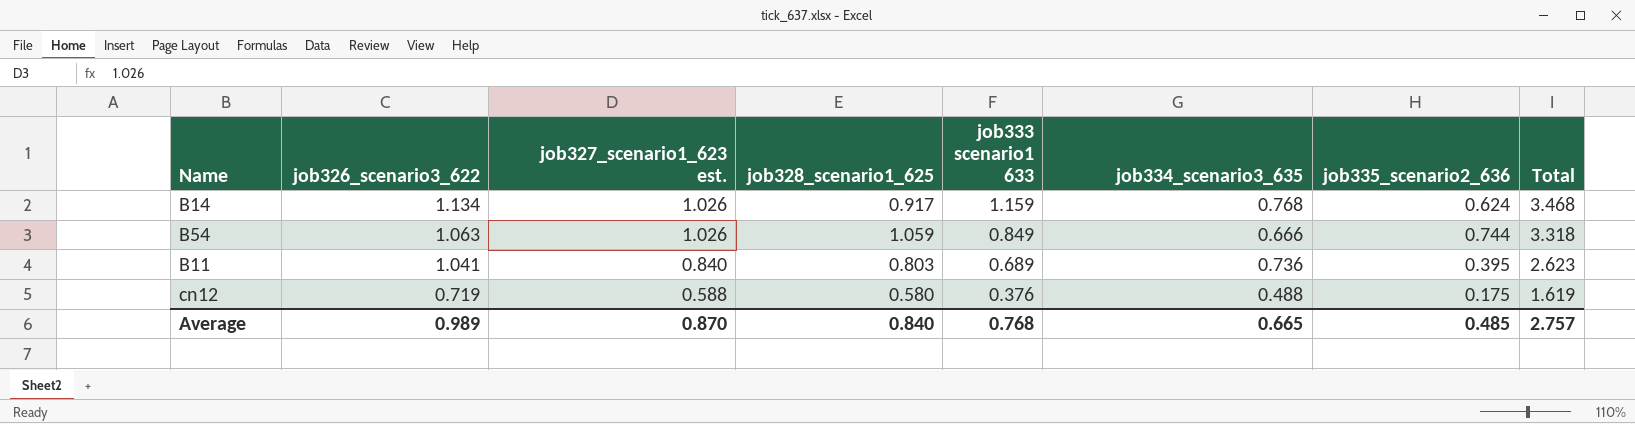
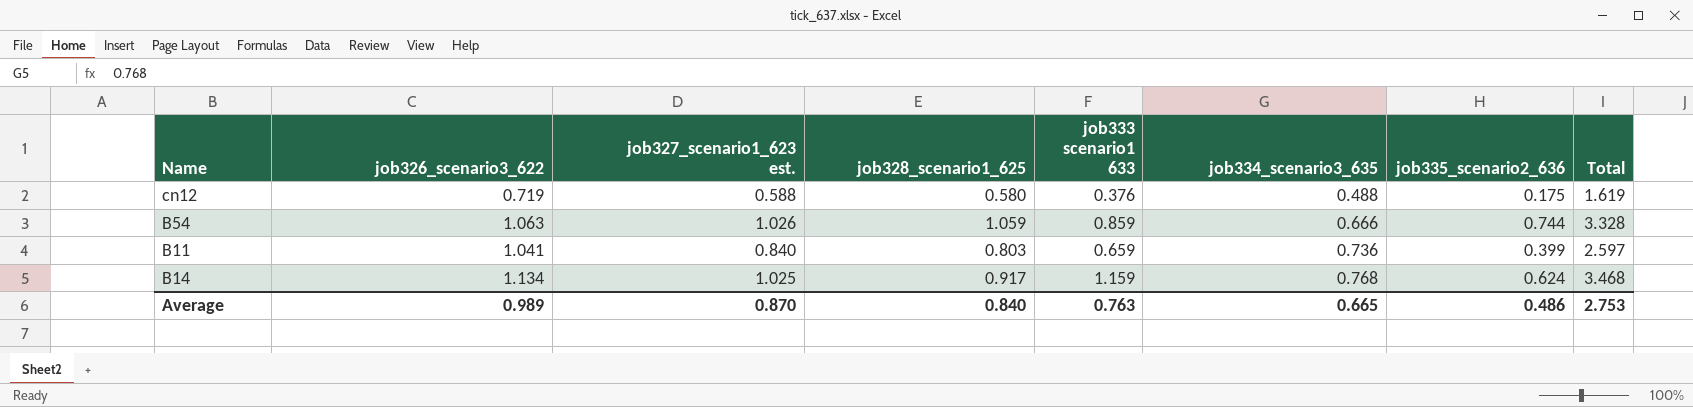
row order: job326_scenario3_622 descending -> job334_scenario3_635 ascending
B54 | job333 scenario1 633: 0.849 -> 0.859
B54 | Total: 3.318 -> 3.328
B11 | job333 scenario1 633: 0.689 -> 0.659
B11 | job335_scenario2_636: 0.395 -> 0.399
B11 | Total: 2.623 -> 2.597
B14 | job327_scenario1_623 est.: 1.026 -> 1.025
Average | job333 scenario1 633: 0.768 -> 0.763
Average | job335_scenario2_636: 0.485 -> 0.486
Average | Total: 2.757 -> 2.753

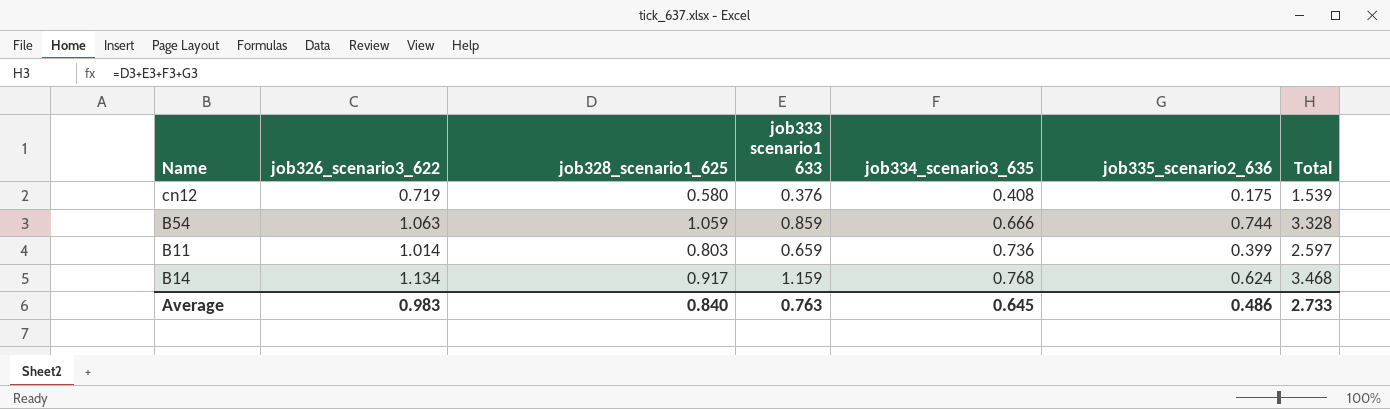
column job327_scenario1_623 est. | position: 3 -> none
cn12 | job334_scenario3_635: 0.488 -> 0.408
cn12 | Total: 1.619 -> 1.539
B11 | job326_scenario3_622: 1.041 -> 1.014
Average | job326_scenario3_622: 0.989 -> 0.983
Average | job334_scenario3_635: 0.665 -> 0.645
Average | Total: 2.753 -> 2.733

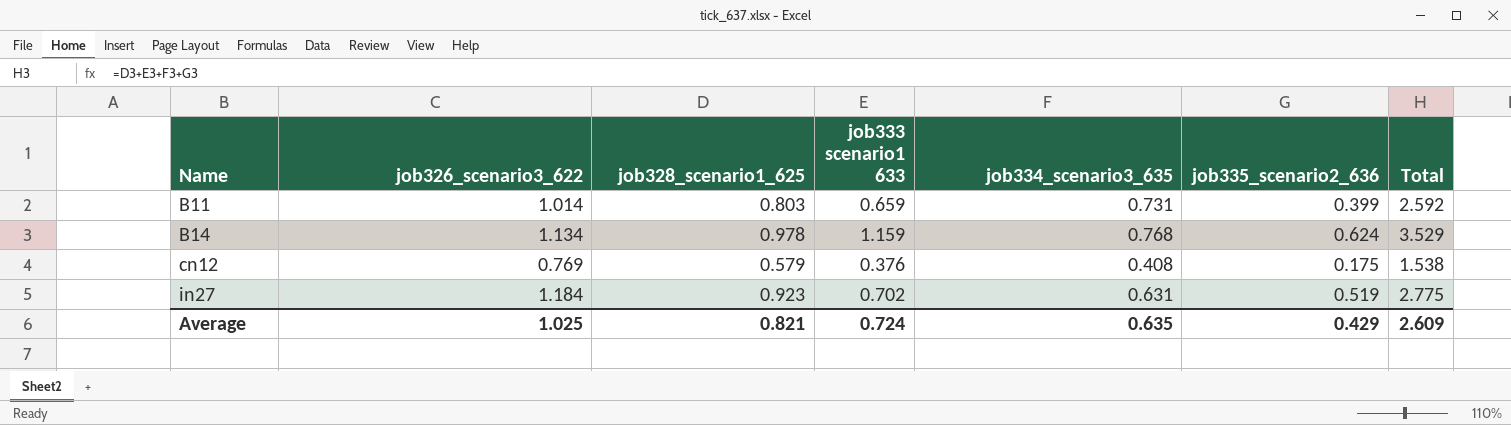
row order: job334_scenario3_635 ascending -> Name ascending
row B54: 1.063 | 1.059 | 0.859 | 0.666 | 0.744 | 3.328 -> none
B11 | job334_scenario3_635: 0.736 -> 0.731
B11 | Total: 2.597 -> 2.592
B14 | job328_scenario1_625: 0.917 -> 0.978
B14 | Total: 3.468 -> 3.529
cn12 | job326_scenario3_622: 0.719 -> 0.769
cn12 | job328_scenario1_625: 0.580 -> 0.579
cn12 | Total: 1.539 -> 1.538
row in27: none -> 1.184 | 0.923 | 0.702 | 0.631 | 0.519 | 2.775
Average | job326_scenario3_622: 0.983 -> 1.025
Average | job328_scenario1_625: 0.840 -> 0.821
Average | job333 scenario1 633: 0.763 -> 0.724
Average | job334_scenario3_635: 0.645 -> 0.635
Average | job335_scenario2_636: 0.486 -> 0.429
Average | Total: 2.733 -> 2.609

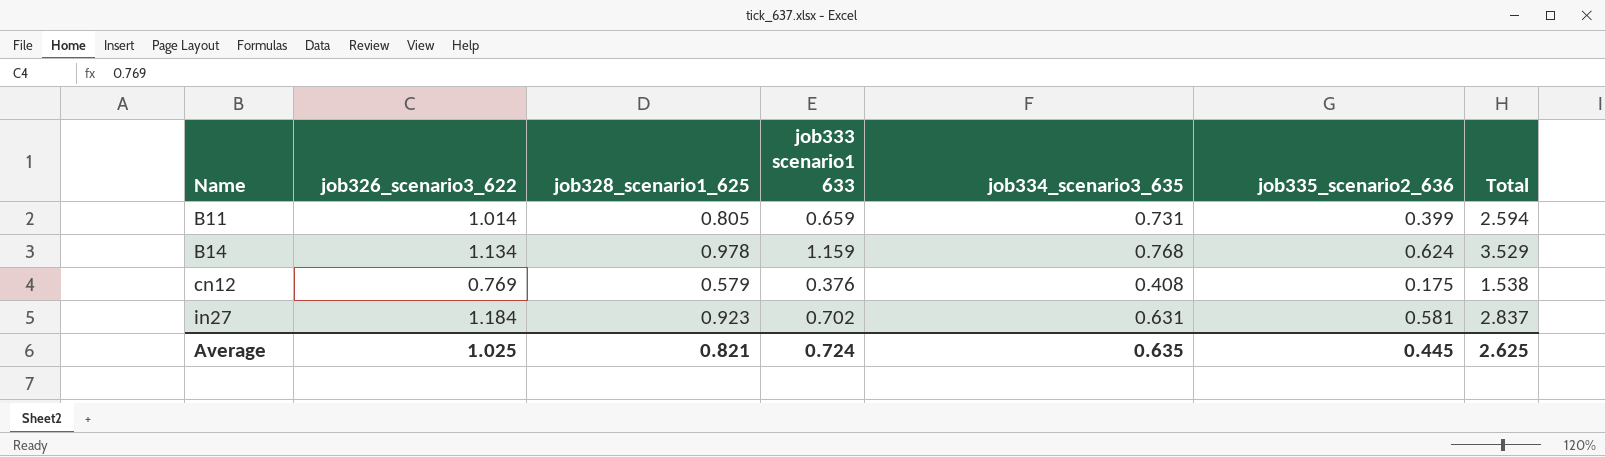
B11 | job328_scenario1_625: 0.803 -> 0.805
B11 | Total: 2.592 -> 2.594
in27 | job335_scenario2_636: 0.519 -> 0.581
in27 | Total: 2.775 -> 2.837
Average | job335_scenario2_636: 0.429 -> 0.445
Average | Total: 2.609 -> 2.625

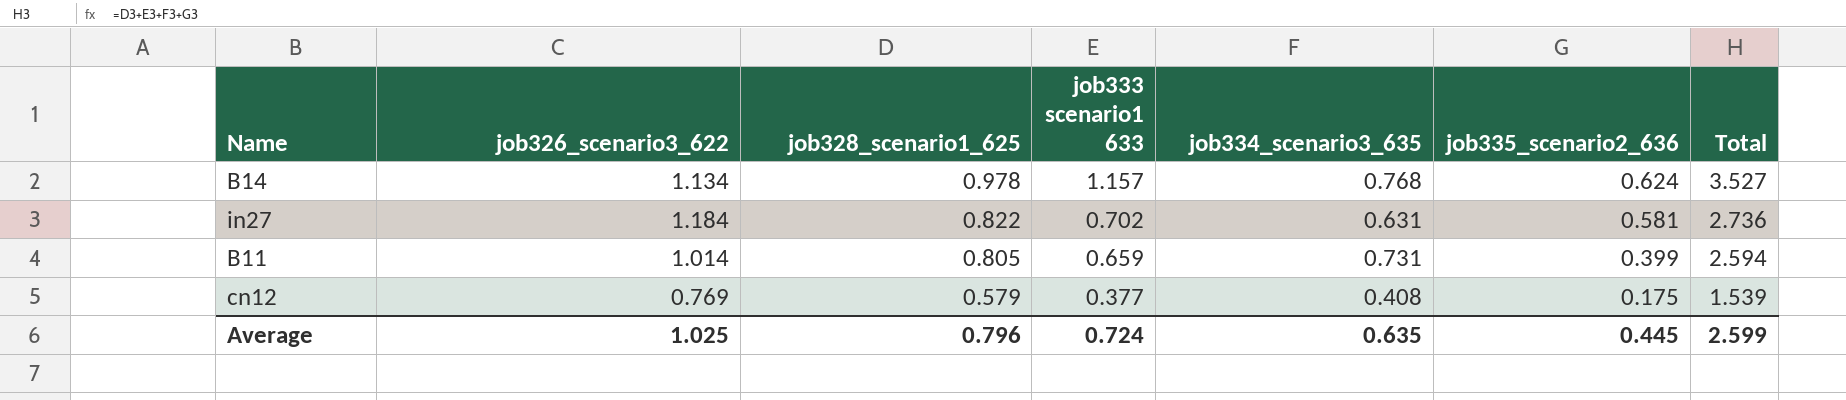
row order: Name ascending -> job328_scenario1_625 descending
B14 | job333 scenario1 633: 1.159 -> 1.157
B14 | Total: 3.529 -> 3.527
in27 | job328_scenario1_625: 0.923 -> 0.822
in27 | Total: 2.837 -> 2.736
cn12 | job333 scenario1 633: 0.376 -> 0.377
cn12 | Total: 1.538 -> 1.539
Average | job328_scenario1_625: 0.821 -> 0.796
Average | Total: 2.625 -> 2.599

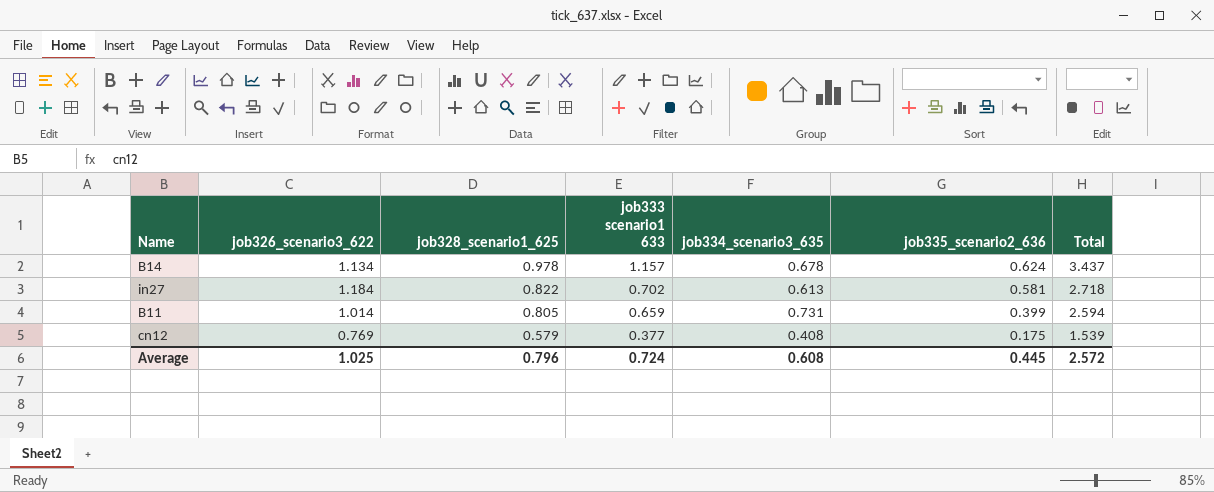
B14 | job334_scenario3_635: 0.768 -> 0.678
B14 | Total: 3.527 -> 3.437
in27 | job334_scenario3_635: 0.631 -> 0.613
in27 | Total: 2.736 -> 2.718
Average | job334_scenario3_635: 0.635 -> 0.608
Average | Total: 2.599 -> 2.572

